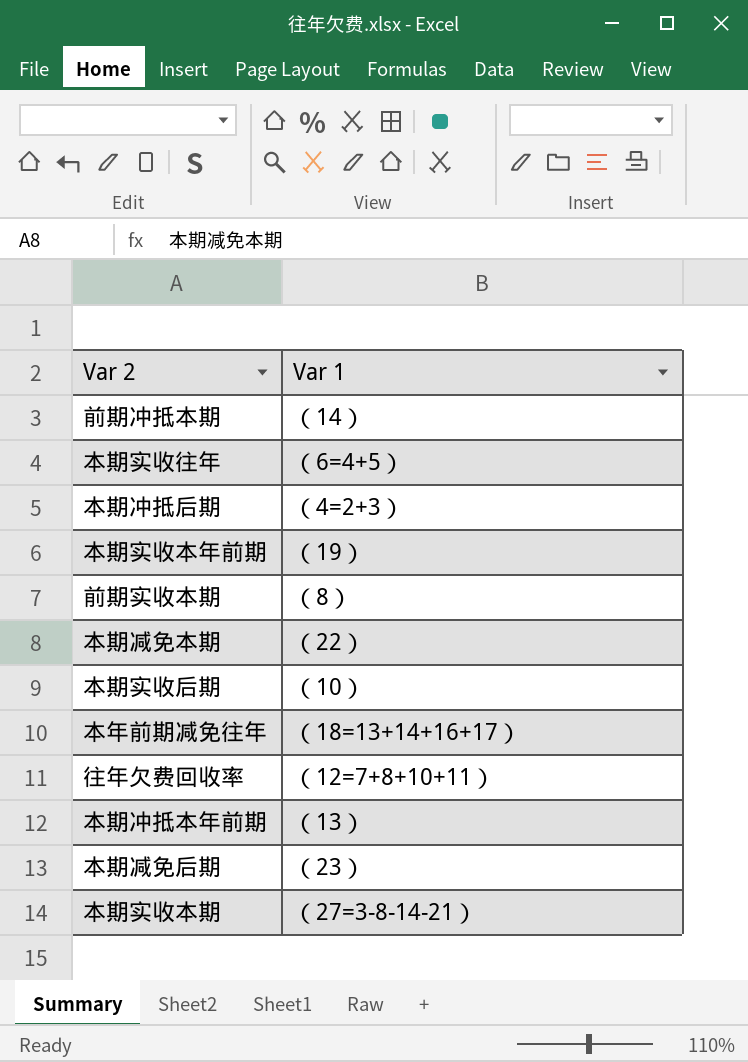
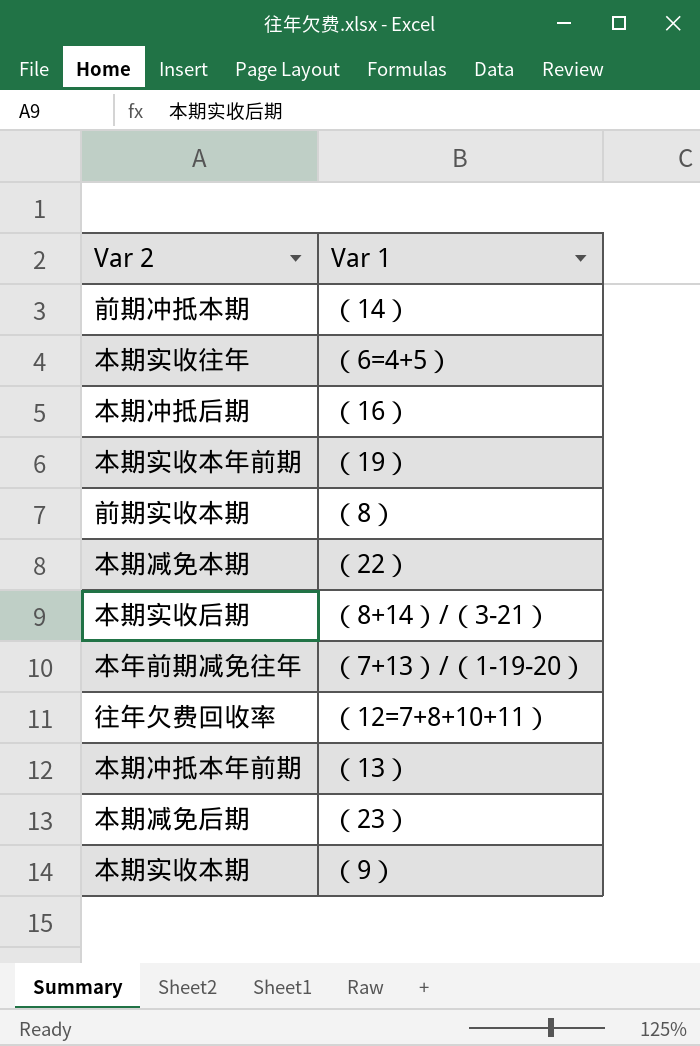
本期冲抵后期 | Var 1: （4=2+3） -> （16）
本期实收后期 | Var 1: （10） -> （8+14）/（3-21）
本年前期减免往年 | Var 1: （18=13+14+16+17） -> （7+13）/（1-19-20）
本期实收本期 | Var 1: （27=3-8-14-21） -> （9）

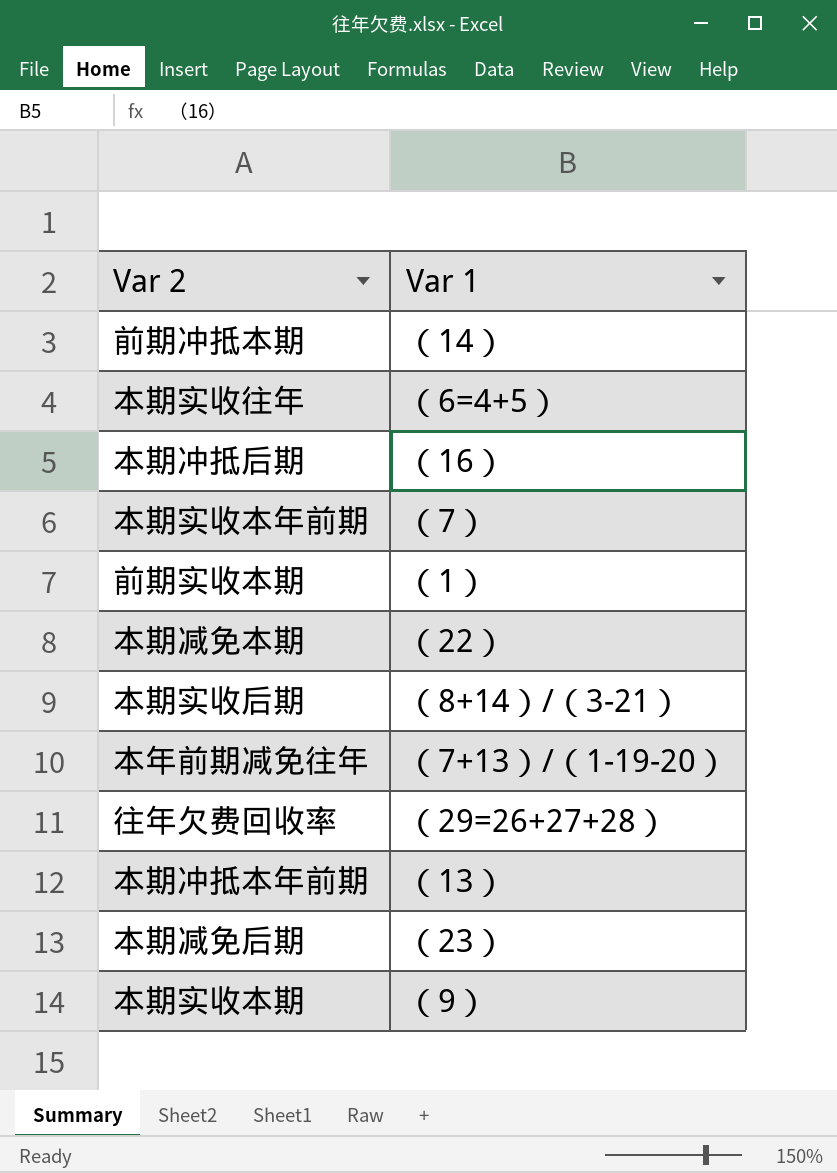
本期实收本年前期 | Var 1: （19） -> （7）
前期实收本期 | Var 1: （8） -> （1）
往年欠费回收率 | Var 1: （12=7+8+10+11） -> （29=26+27+28）

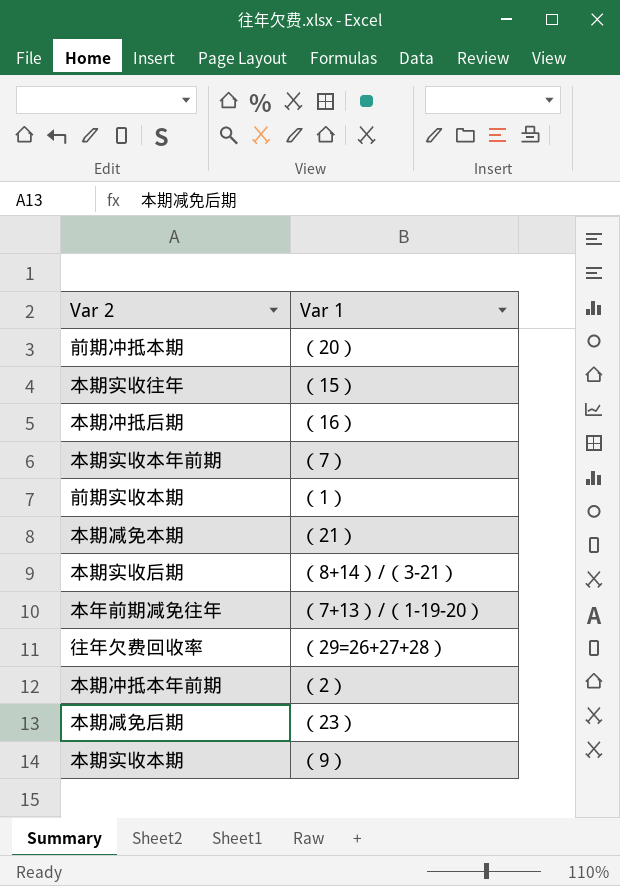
前期冲抵本期 | Var 1: （14） -> （20）
本期实收往年 | Var 1: （6=4+5） -> （15）
本期减免本期 | Var 1: （22） -> （21）
本期冲抵本年前期 | Var 1: （13） -> （2）

